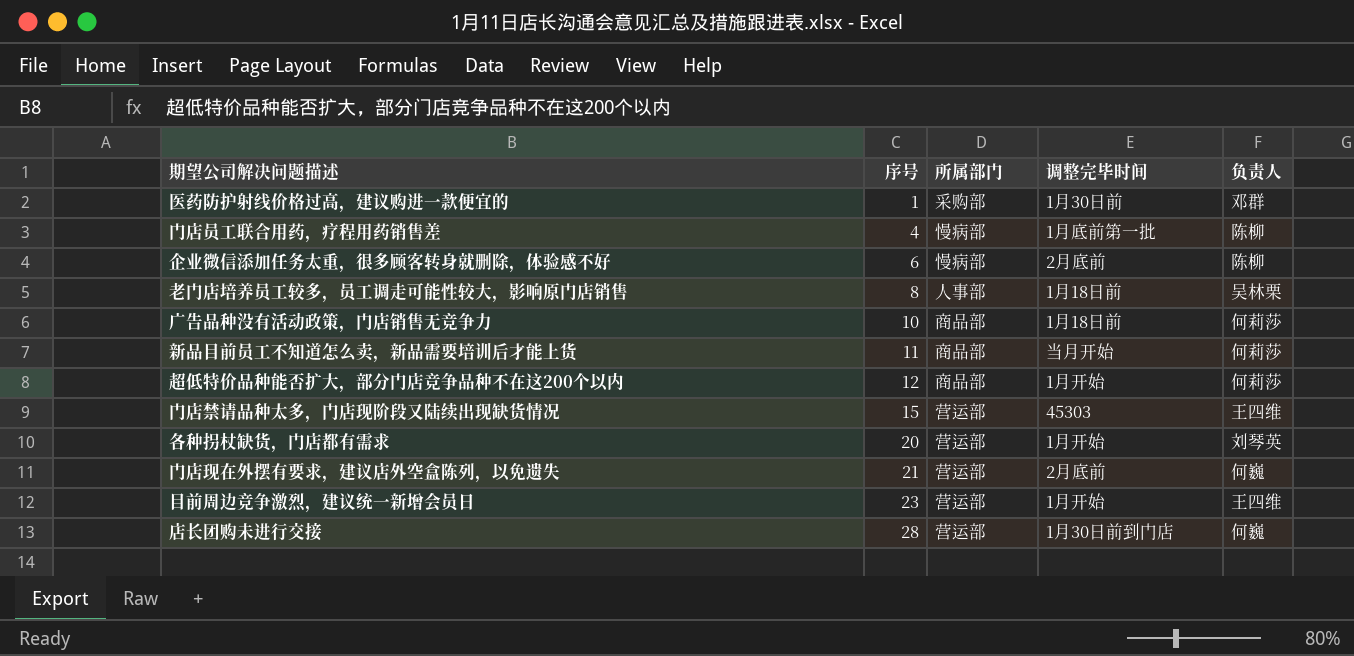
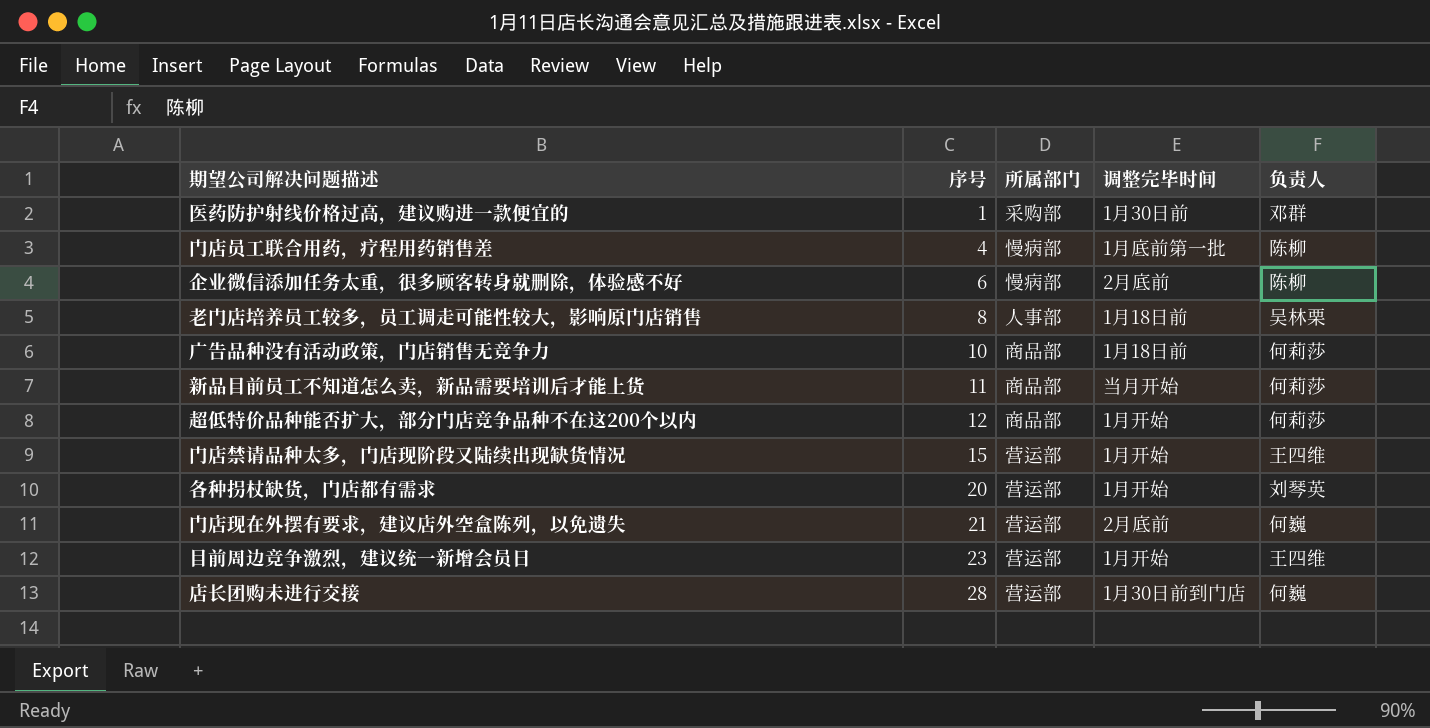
门店禁请品种太多，门店现阶段又陆续出现缺货情况 | 调整完毕时间: 45303 -> 1月开始

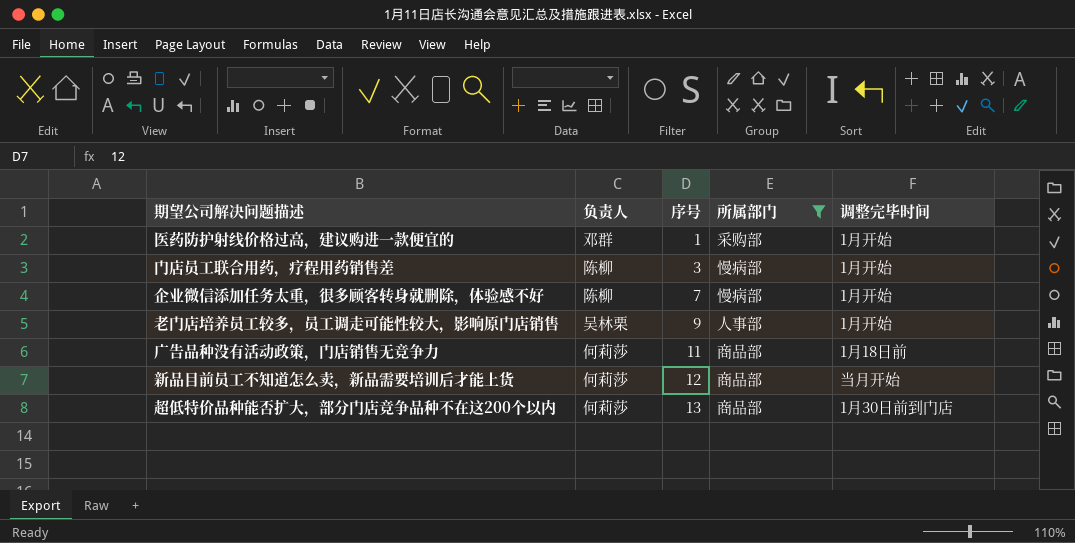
filter: none -> 所属部门 != 营运部
column 负责人 | position: 5 -> 2
医药防护射线价格过高，建议购进一款便宜的 | 调整完毕时间: 1月30日前 -> 1月开始
门店员工联合用药，疗程用药销售差 | 序号: 4 -> 3
门店员工联合用药，疗程用药销售差 | 调整完毕时间: 1月底前第一批 -> 1月开始
企业微信添加任务太重，很多顾客转身就删除，体验感不好 | 序号: 6 -> 7
企业微信添加任务太重，很多顾客转身就删除，体验感不好 | 调整完毕时间: 2月底前 -> 1月开始
老门店培养员工较多，员工调走可能性较大，影响原门店销售 | 序号: 8 -> 9
老门店培养员工较多，员工调走可能性较大，影响原门店销售 | 调整完毕时间: 1月18日前 -> 1月开始
广告品种没有活动政策，门店销售无竞争力 | 序号: 10 -> 11
新品目前员工不知道怎么卖，新品需要培训后才能上货 | 序号: 11 -> 12
超低特价品种能否扩大，部分门店竞争品种不在这200个以内 | 序号: 12 -> 13
超低特价品种能否扩大，部分门店竞争品种不在这200个以内 | 调整完毕时间: 1月开始 -> 1月30日前到门店

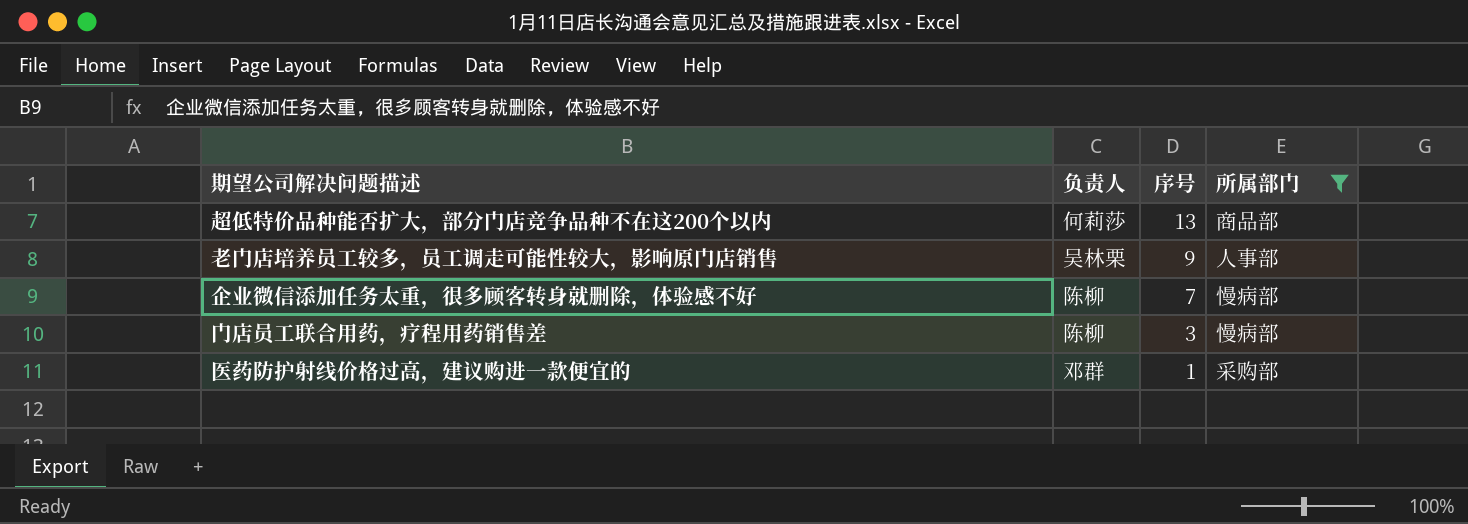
row order: 序号 ascending -> 序号 descending
column 调整完毕时间 | position: 5 -> none
row 广告品种没有活动政策，门店销售无竞争力: 何莉莎 | 11 | 商品部 | 1月18日前 -> none
row 新品目前员工不知道怎么卖，新品需要培训后才能上货: 何莉莎 | 12 | 商品部 | 当月开始 -> none

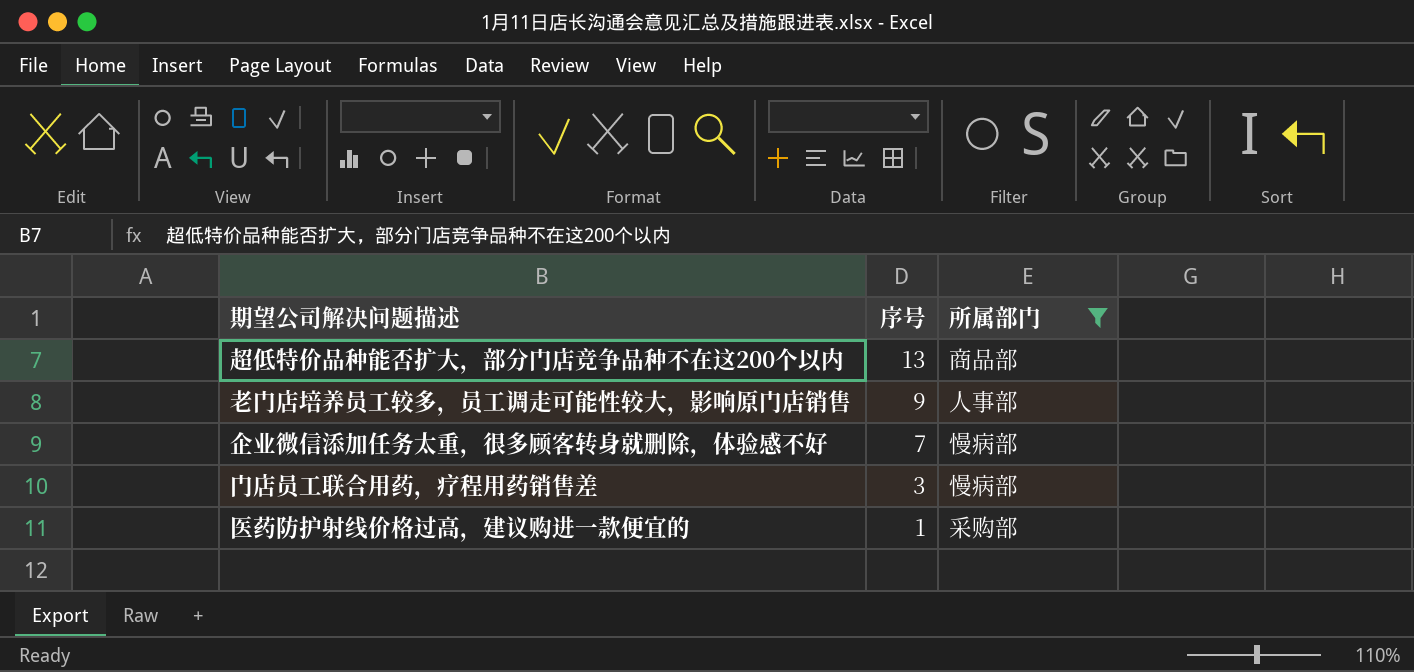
column 负责人 | position: 2 -> none

